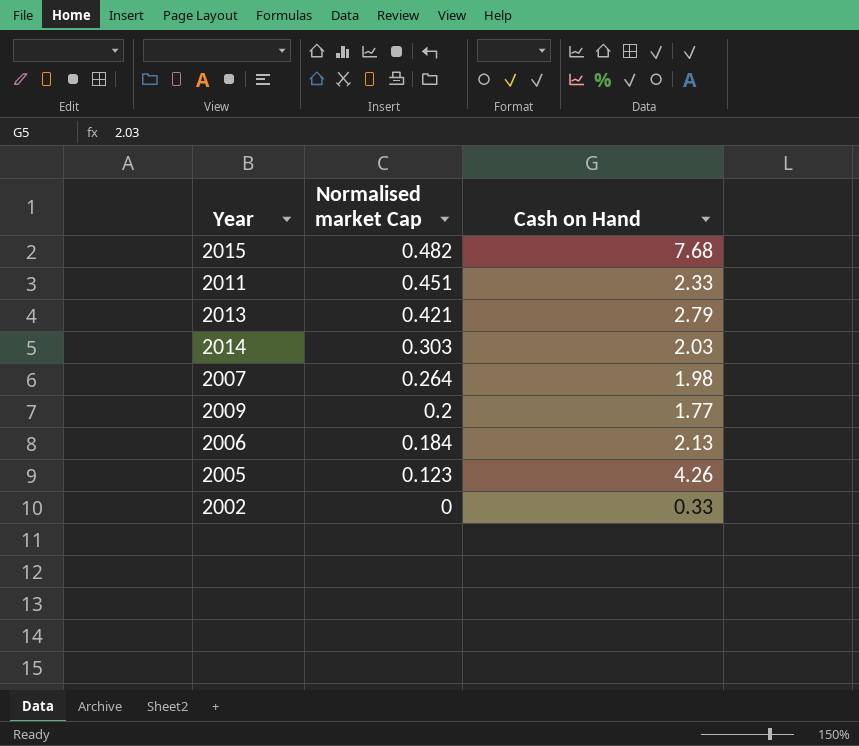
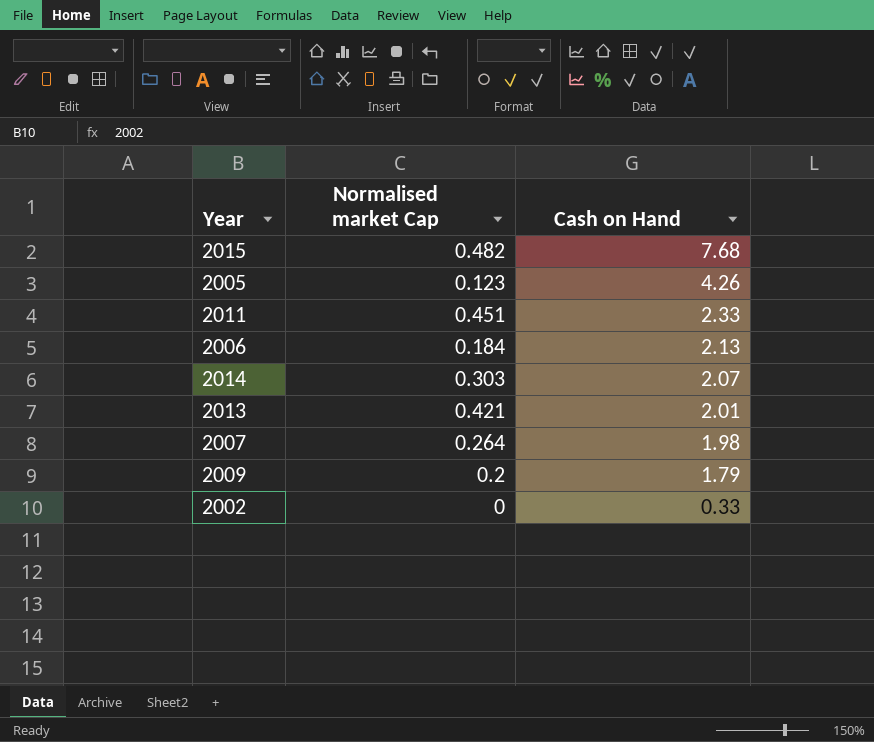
row order: Normalised market Cap descending -> Cash on Hand descending
2014 | Cash on Hand: 2.03 -> 2.07
2013 | Cash on Hand: 2.79 -> 2.01
2009 | Cash on Hand: 1.77 -> 1.79

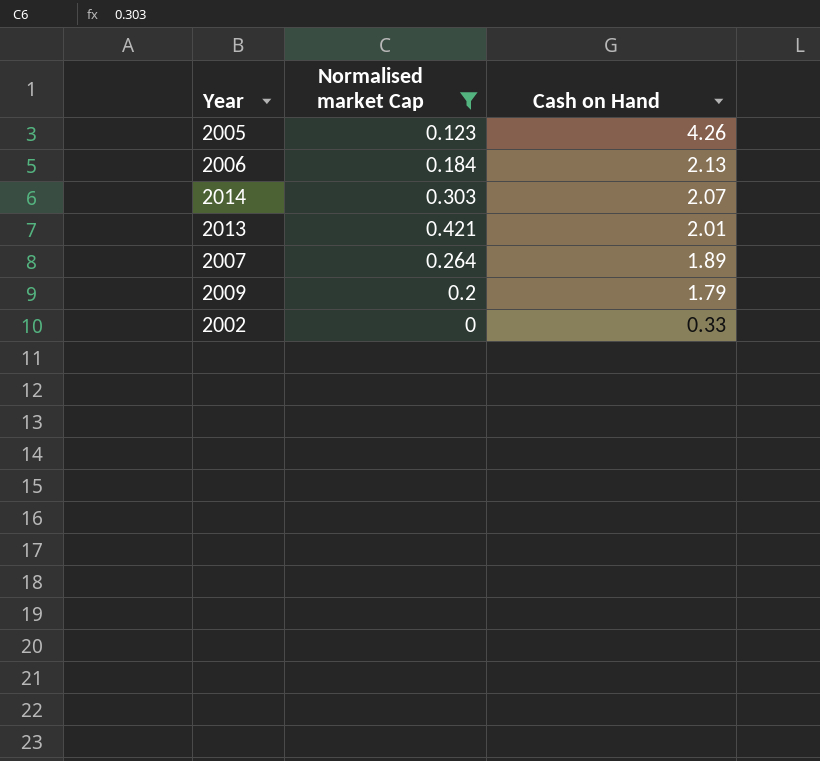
filter: none -> Normalised market Cap <= 0.421
2007 | Cash on Hand: 1.98 -> 1.89

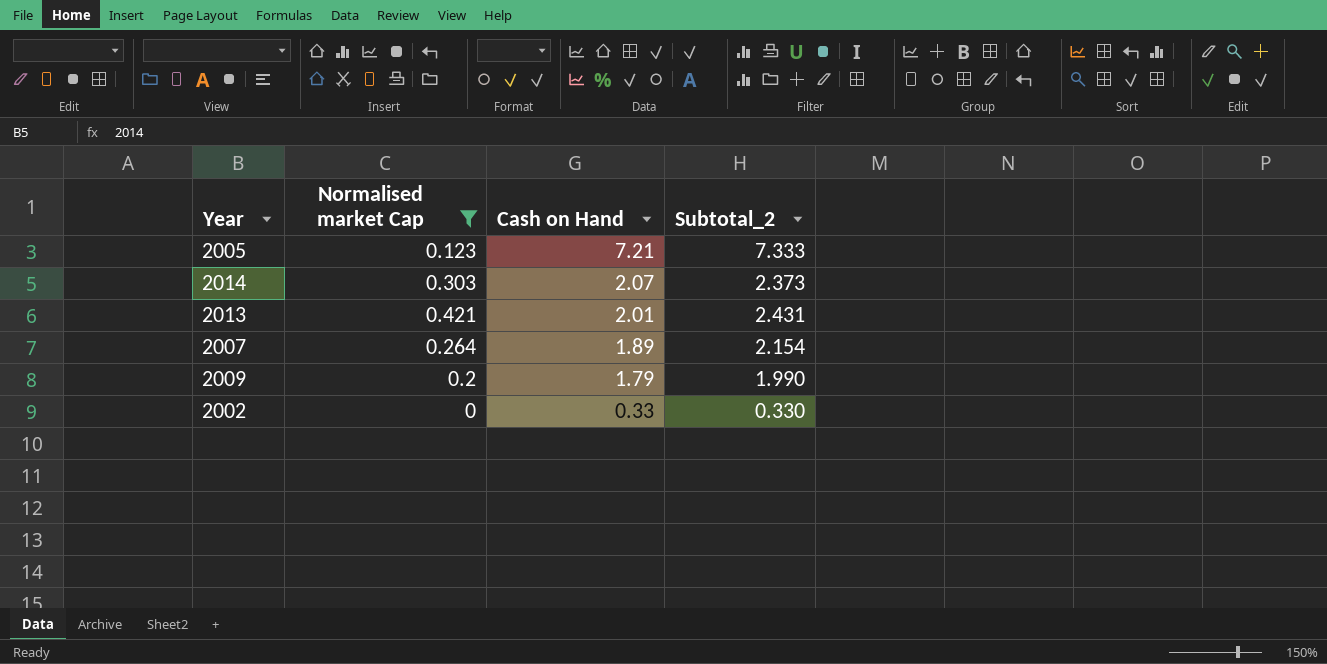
column Subtotal_2 | formula: none -> [Normalised market Cap] + [Cash on Hand]
row 2006: 0.184 | 2.13 -> none
2005 | Cash on Hand: 4.26 -> 7.21

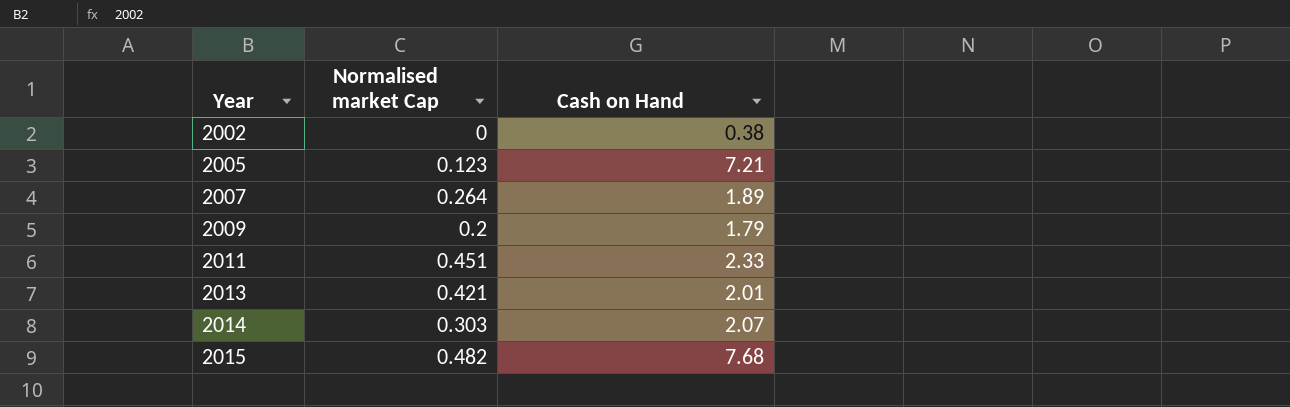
filter: Normalised market Cap <= 0.421 -> none
row order: Cash on Hand descending -> Year ascending
column Subtotal_2 | formula: [Normalised market Cap] + [Cash on Hand] -> none
2002 | Cash on Hand: 0.33 -> 0.38

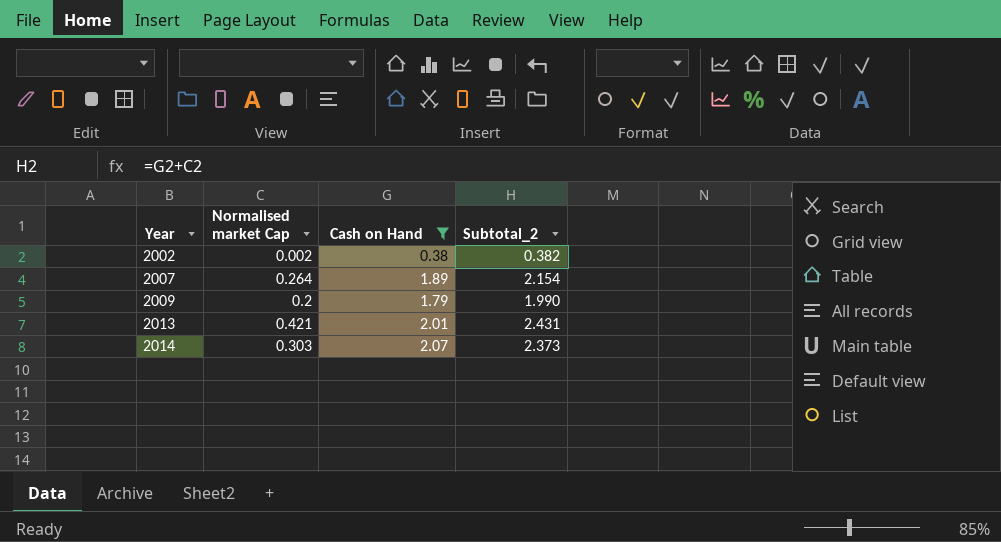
filter: none -> Cash on Hand <= 2.07
column Subtotal_2 | formula: none -> [Normalised market Cap] + [Cash on Hand]
2002 | Normalised market Cap: 0 -> 0.002

